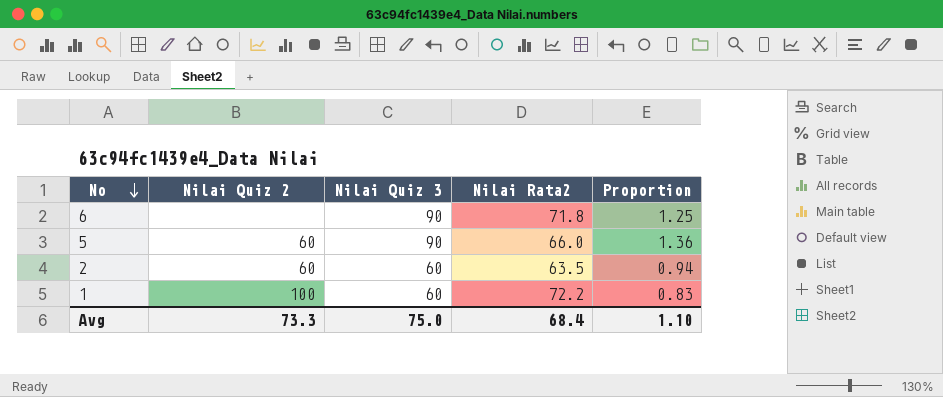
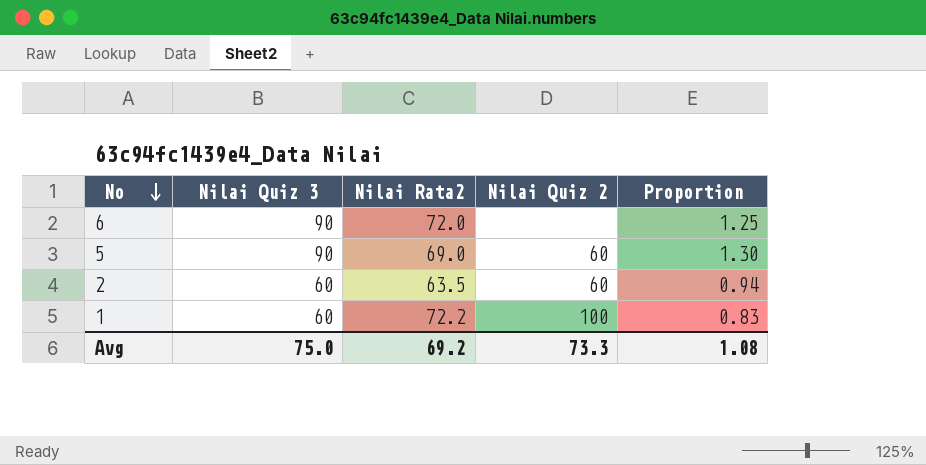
column Nilai Quiz 2 | position: 2 -> 4
6 | Nilai Rata2: 71.8 -> 72.0
5 | Nilai Rata2: 66.0 -> 69.0
5 | Proportion: 1.36 -> 1.30
Avg | Nilai Rata2: 68.4 -> 69.2
Avg | Proportion: 1.10 -> 1.08

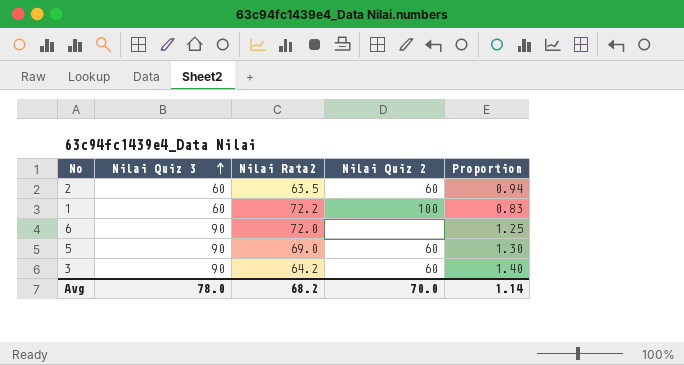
row order: No descending -> Nilai Quiz 3 ascending
row 3: none -> 90 | 64.2 | 60 | 1.40
Avg | Nilai Quiz 3: 75.0 -> 78.0
Avg | Nilai Rata2: 69.2 -> 68.2
Avg | Nilai Quiz 2: 73.3 -> 70.0
Avg | Proportion: 1.08 -> 1.14

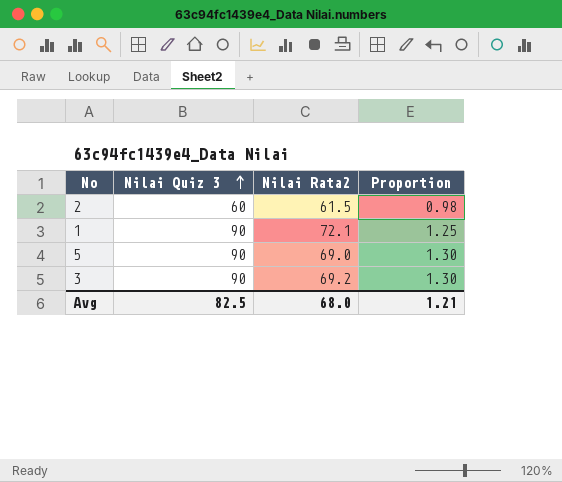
column Nilai Quiz 2 | position: 4 -> none
row 6: 90 | 72.0 | none | 1.25 -> none
2 | Nilai Rata2: 63.5 -> 61.5
2 | Proportion: 0.94 -> 0.98
1 | Nilai Quiz 3: 60 -> 90
1 | Nilai Rata2: 72.2 -> 72.1
1 | Proportion: 0.83 -> 1.25
3 | Nilai Rata2: 64.2 -> 69.2
3 | Proportion: 1.40 -> 1.30
Avg | Nilai Quiz 3: 78.0 -> 82.5
Avg | Nilai Rata2: 68.2 -> 68.0
Avg | Proportion: 1.14 -> 1.21

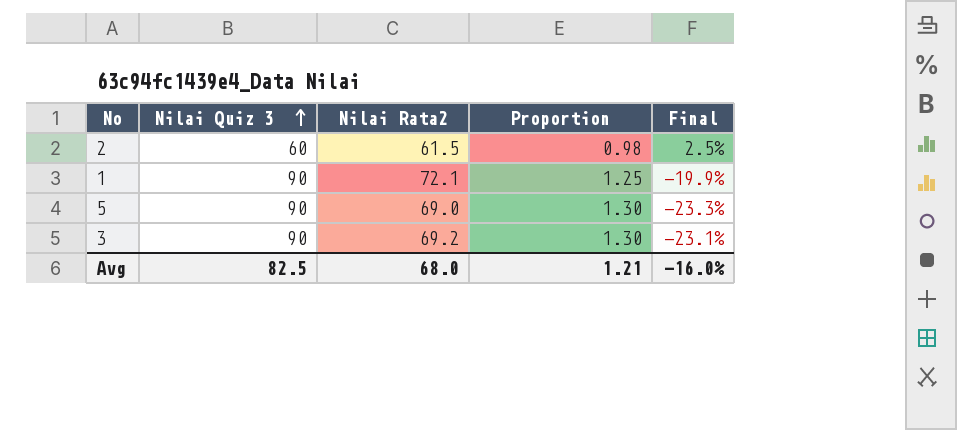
column Final | formula: none -> ([Nilai Rata2] - [Nilai Quiz 3]) / [Nilai Quiz 3]

